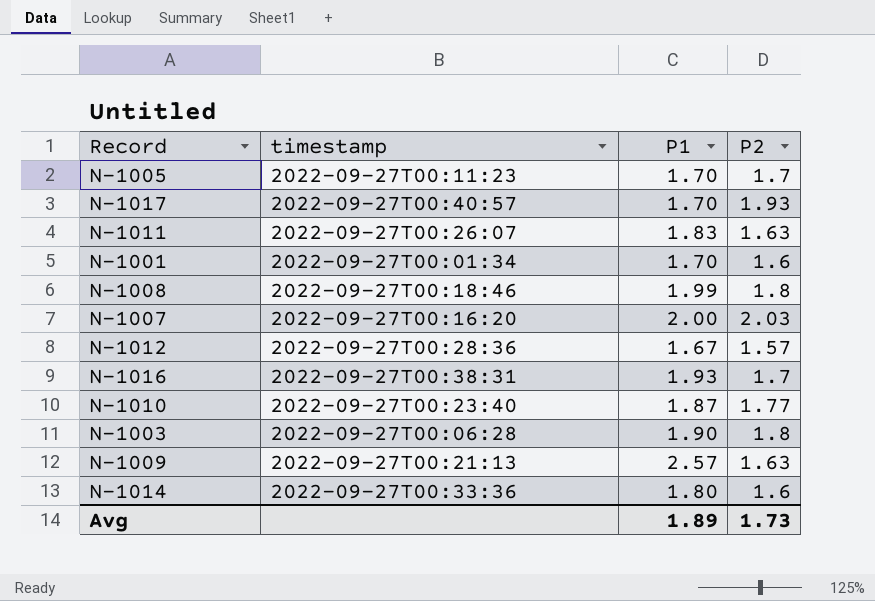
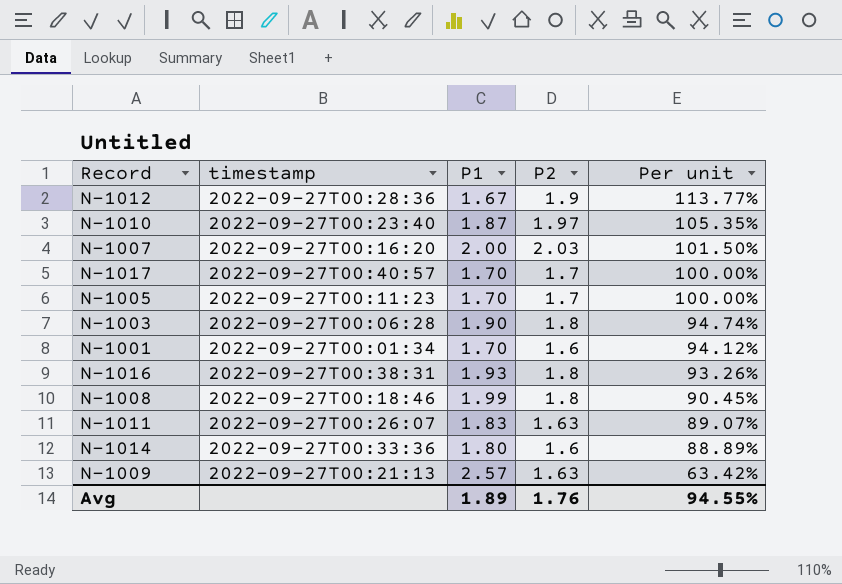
row order: none -> Per unit descending
column Per unit | formula: none -> [P2] / [P1]
N-1012 | P2: 1.57 -> 1.9
N-1010 | P2: 1.77 -> 1.97
N-1017 | P2: 1.93 -> 1.7
N-1016 | P2: 1.7 -> 1.8
Avg | P2: 1.73 -> 1.76

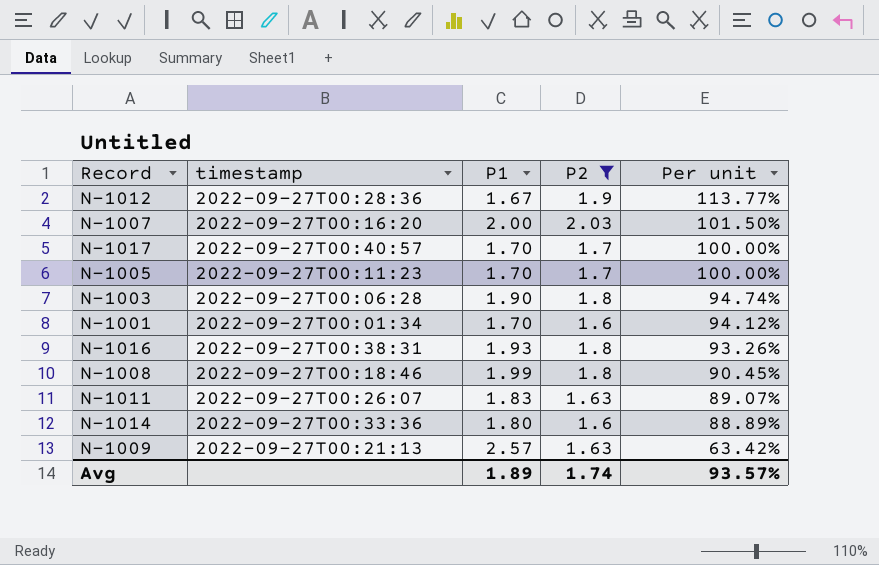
filter: none -> P2 != 1.97
Avg | P2: 1.76 -> 1.74
Avg | Per unit: 94.55% -> 93.57%

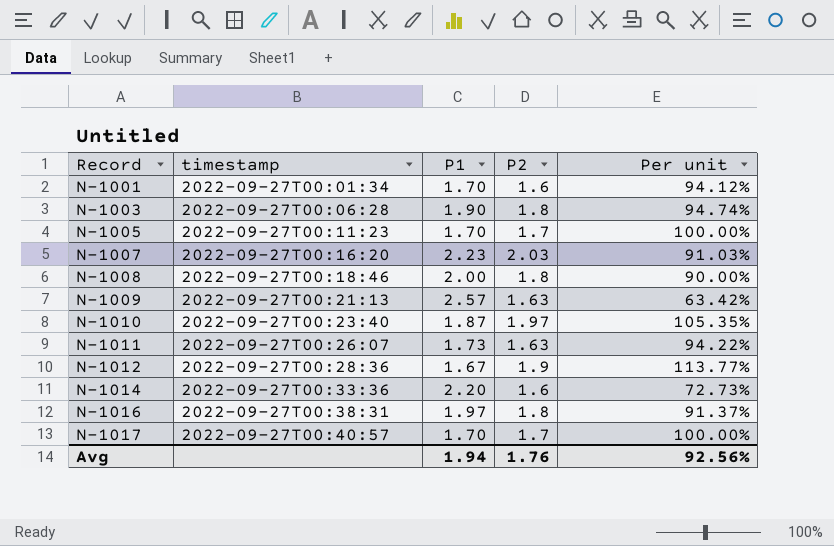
filter: P2 != 1.97 -> none
row order: Per unit descending -> Record ascending
N-1007 | P1: 2.00 -> 2.23
N-1007 | Per unit: 101.50% -> 91.03%
N-1008 | P1: 1.99 -> 2.00
N-1008 | Per unit: 90.45% -> 90.00%
N-1011 | P1: 1.83 -> 1.73
N-1011 | Per unit: 89.07% -> 94.22%
N-1014 | P1: 1.80 -> 2.20
N-1014 | Per unit: 88.89% -> 72.73%
N-1016 | P1: 1.93 -> 1.97
N-1016 | Per unit: 93.26% -> 91.37%
Avg | P1: 1.89 -> 1.94
Avg | P2: 1.74 -> 1.76
Avg | Per unit: 93.57% -> 92.56%

